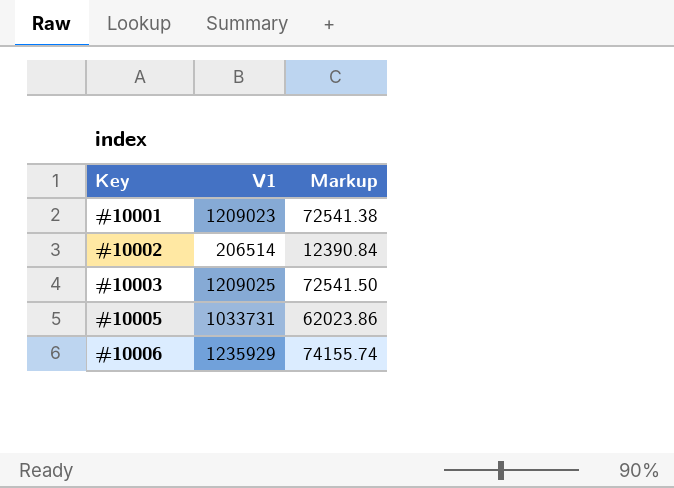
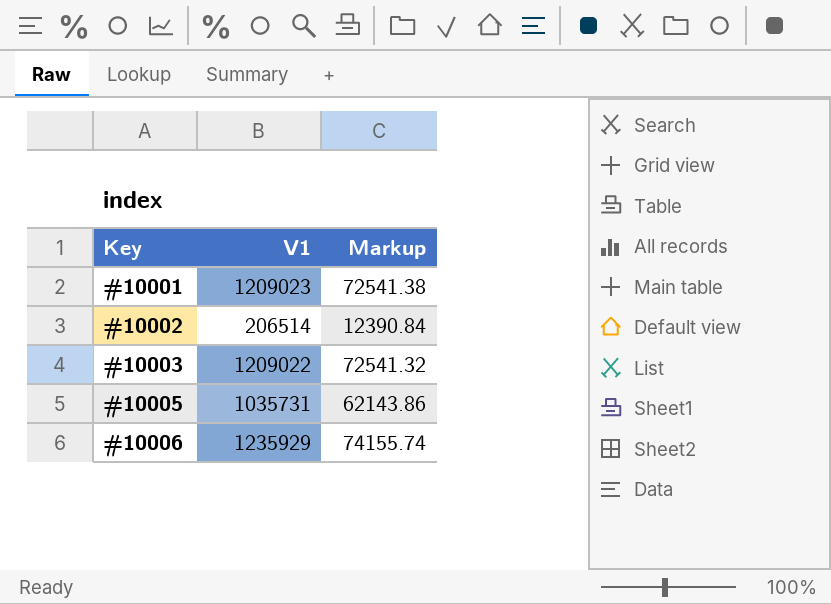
#10003 | V1: 1209025 -> 1209022
#10003 | Markup: 72541.50 -> 72541.32
#10005 | V1: 1033731 -> 1035731
#10005 | Markup: 62023.86 -> 62143.86

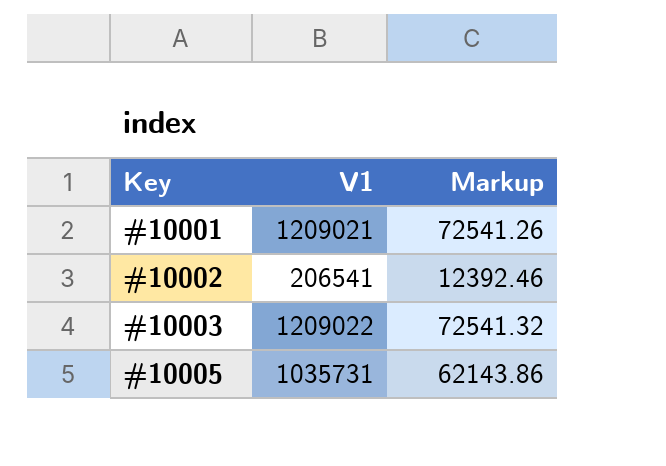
row #10006: 1235929 | 74155.74 -> none
#10001 | V1: 1209023 -> 1209021
#10001 | Markup: 72541.38 -> 72541.26
#10002 | V1: 206514 -> 206541
#10002 | Markup: 12390.84 -> 12392.46

